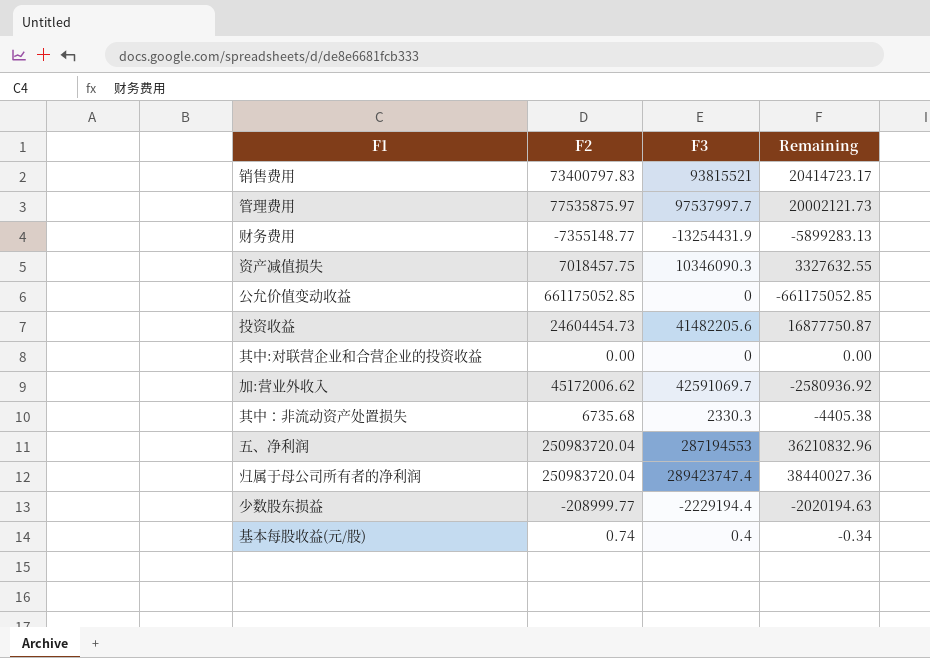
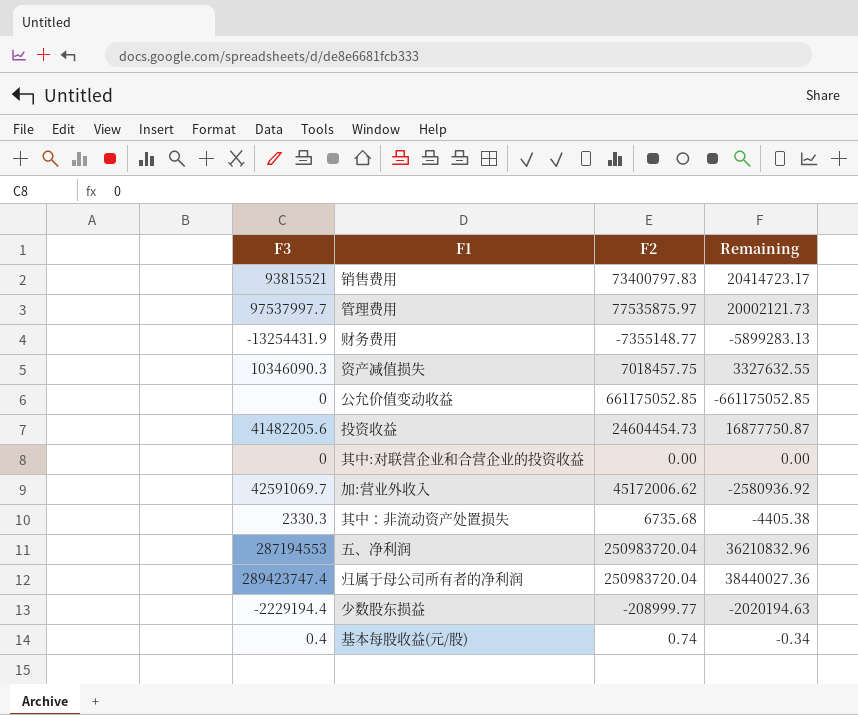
column F3 | position: 3 -> 1

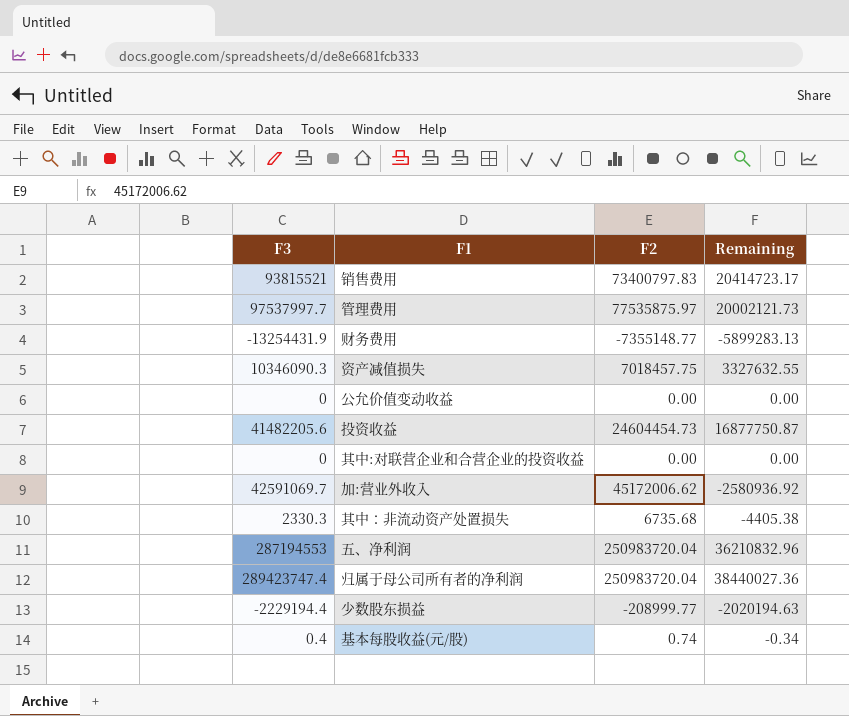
公允价值变动收益 | F2: 661175052.85 -> 0.00
公允价值变动收益 | Remaining: -661175052.85 -> 0.00

